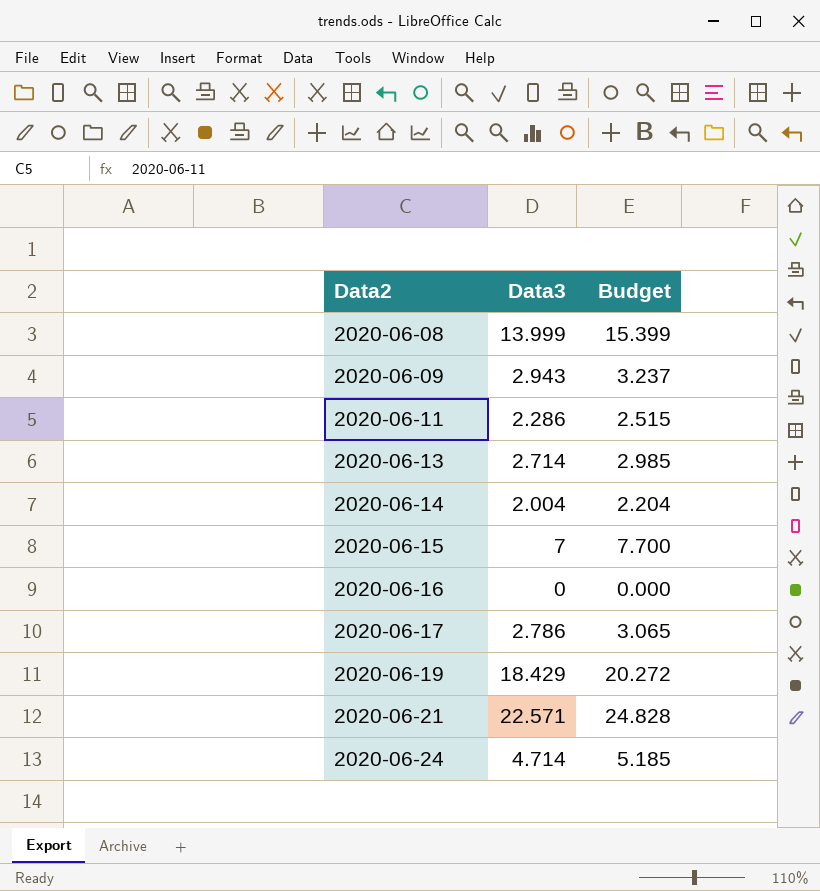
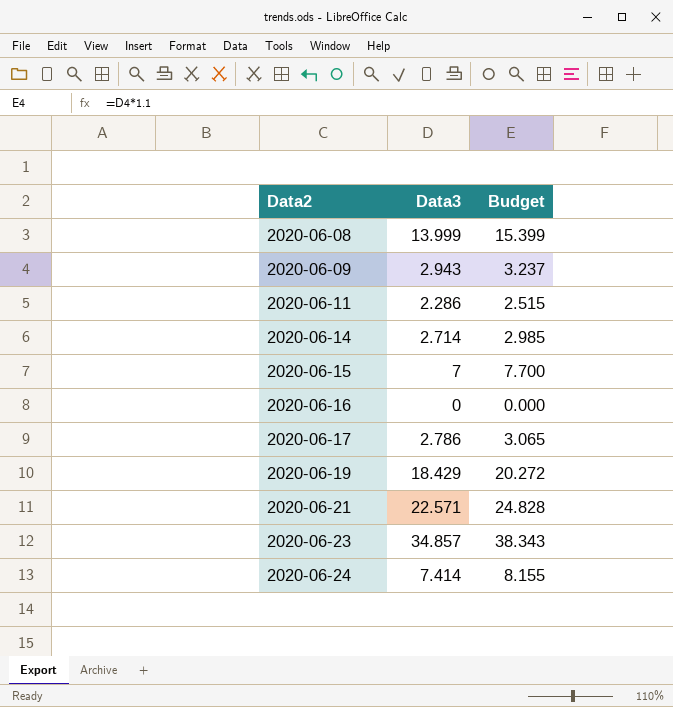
row 2020-06-13: 2.714 | 2.985 -> none
2020-06-14 | Data3: 2.004 -> 2.714
2020-06-14 | Budget: 2.204 -> 2.985
row 2020-06-23: none -> 34.857 | 38.343
2020-06-24 | Data3: 4.714 -> 7.414
2020-06-24 | Budget: 5.185 -> 8.155

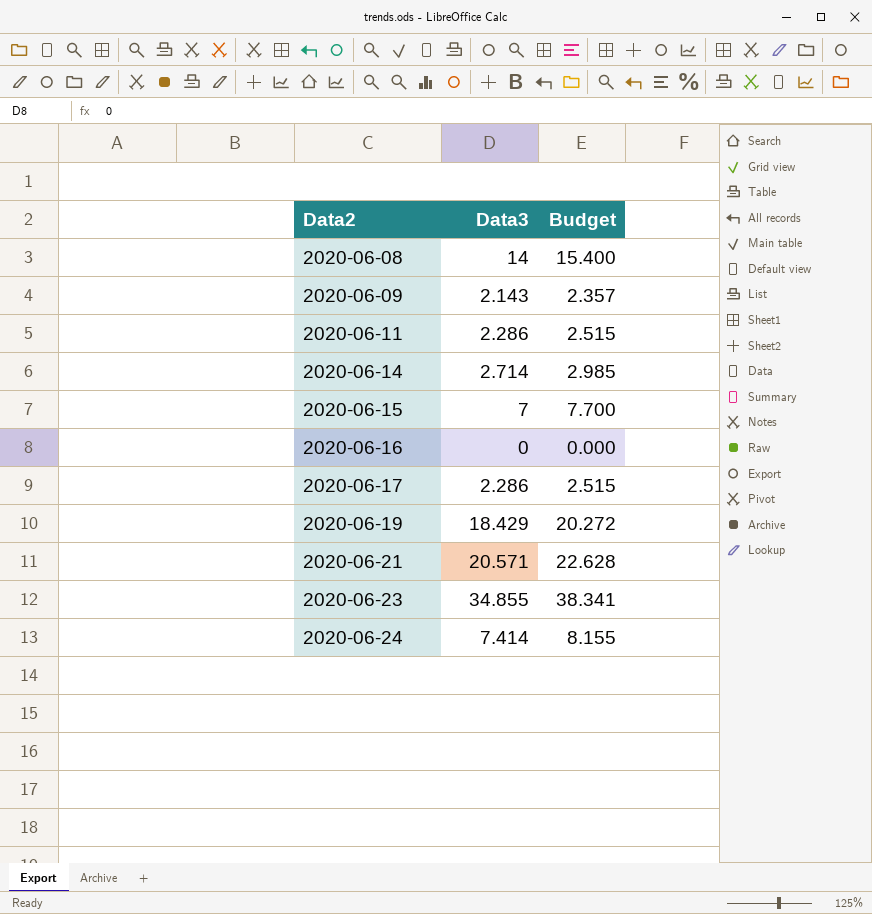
2020-06-08 | Data3: 13.999 -> 14
2020-06-08 | Budget: 15.399 -> 15.400
2020-06-09 | Data3: 2.943 -> 2.143
2020-06-09 | Budget: 3.237 -> 2.357
2020-06-17 | Data3: 2.786 -> 2.286
2020-06-17 | Budget: 3.065 -> 2.515
2020-06-21 | Data3: 22.571 -> 20.571
2020-06-21 | Budget: 24.828 -> 22.628
2020-06-23 | Data3: 34.857 -> 34.855
2020-06-23 | Budget: 38.343 -> 38.341

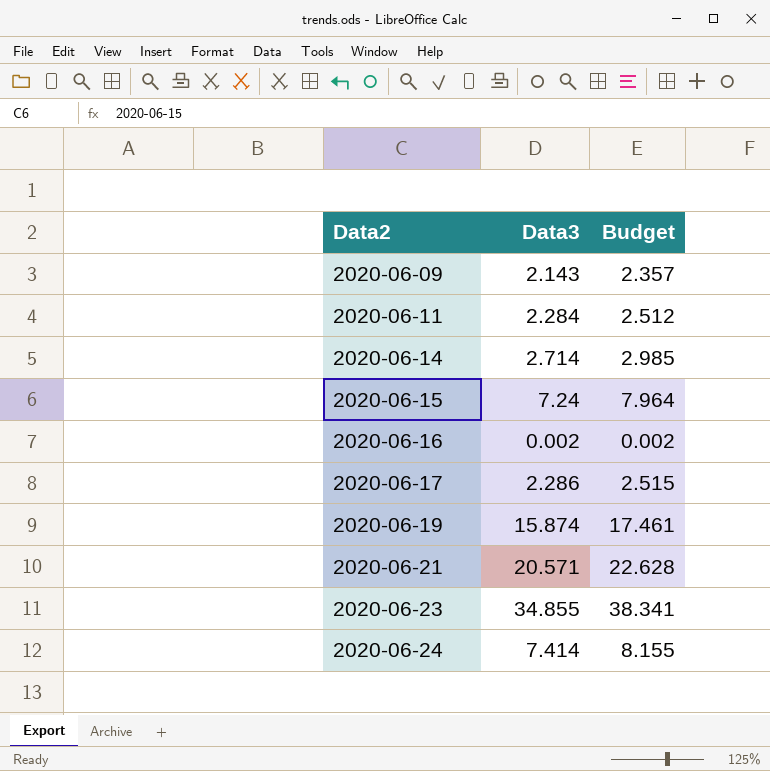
row 2020-06-08: 14 | 15.400 -> none
2020-06-11 | Data3: 2.286 -> 2.284
2020-06-11 | Budget: 2.515 -> 2.512
2020-06-15 | Data3: 7 -> 7.24
2020-06-15 | Budget: 7.700 -> 7.964
2020-06-16 | Data3: 0 -> 0.002
2020-06-16 | Budget: 0.000 -> 0.002
2020-06-19 | Data3: 18.429 -> 15.874
2020-06-19 | Budget: 20.272 -> 17.461

